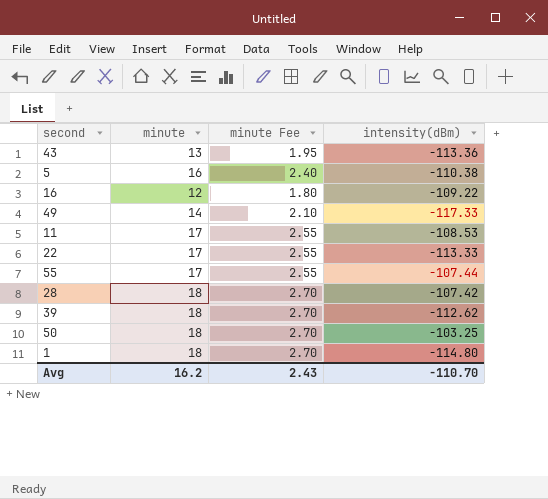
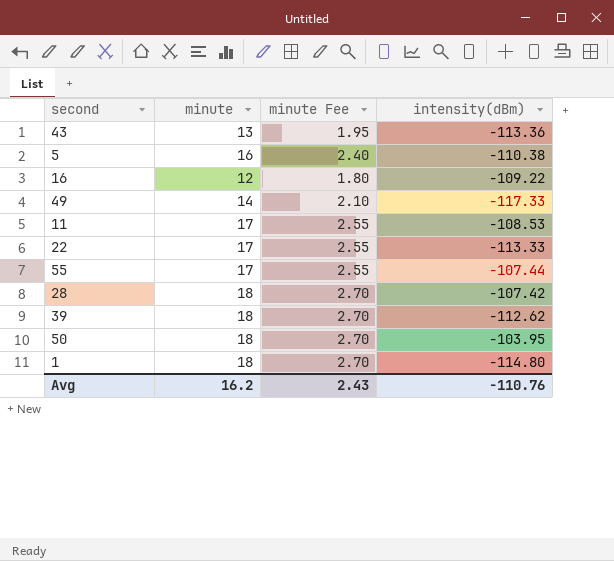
50 | intensity(dBm): -103.25 -> -103.95
Avg | intensity(dBm): -110.70 -> -110.76

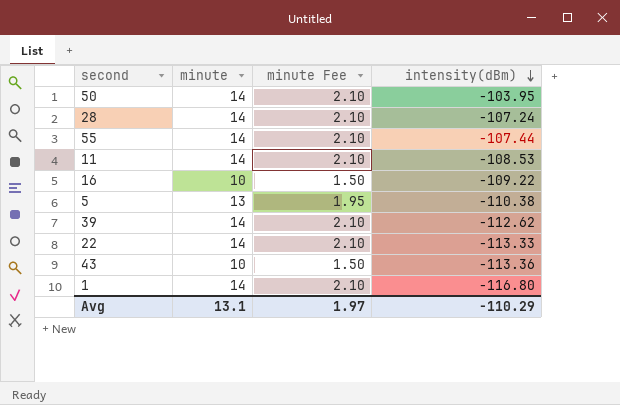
row order: none -> intensity(dBm) descending
row 49: 14 | 2.10 | -117.33 -> none
50 | minute: 18 -> 14
50 | minute Fee: 2.70 -> 2.10
28 | minute: 18 -> 14
28 | minute Fee: 2.70 -> 2.10
28 | intensity(dBm): -107.42 -> -107.24
55 | minute: 17 -> 14
55 | minute Fee: 2.55 -> 2.10
11 | minute: 17 -> 14
11 | minute Fee: 2.55 -> 2.10
16 | minute: 12 -> 10
16 | minute Fee: 1.80 -> 1.50
5 | minute: 16 -> 13
5 | minute Fee: 2.40 -> 1.95
39 | minute: 18 -> 14
39 | minute Fee: 2.70 -> 2.10
22 | minute: 17 -> 14
22 | minute Fee: 2.55 -> 2.10
43 | minute: 13 -> 10
43 | minute Fee: 1.95 -> 1.50
1 | minute: 18 -> 14
1 | minute Fee: 2.70 -> 2.10
1 | intensity(dBm): -114.80 -> -116.80
Avg | minute: 16.2 -> 13.1
Avg | minute Fee: 2.43 -> 1.97
Avg | intensity(dBm): -110.76 -> -110.29

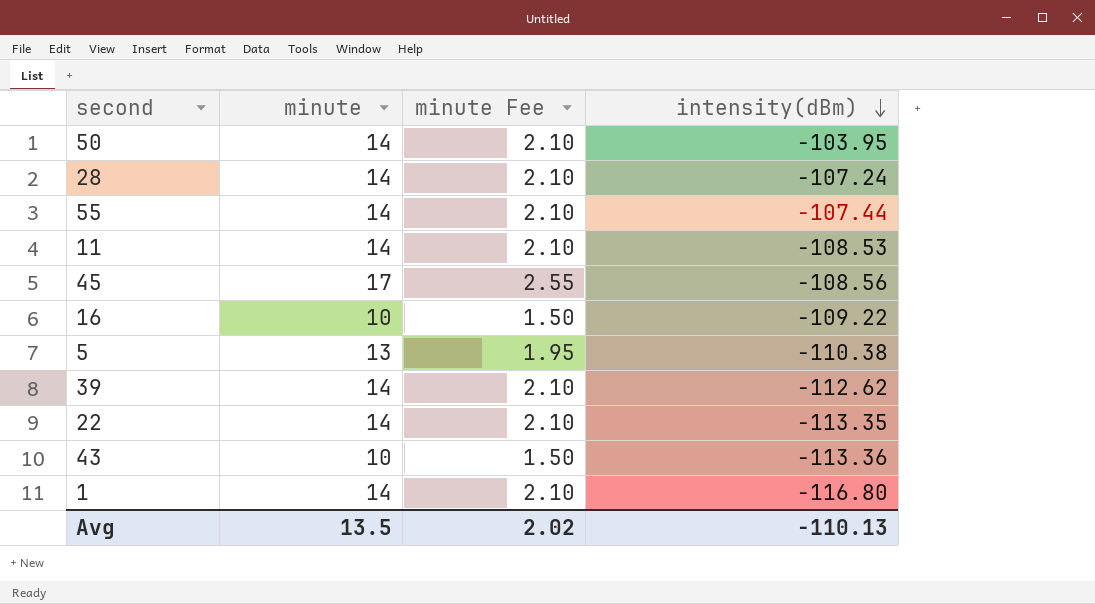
row 45: none -> 17 | 2.55 | -108.56
22 | intensity(dBm): -113.33 -> -113.35
Avg | minute: 13.1 -> 13.5
Avg | minute Fee: 1.97 -> 2.02
Avg | intensity(dBm): -110.29 -> -110.13

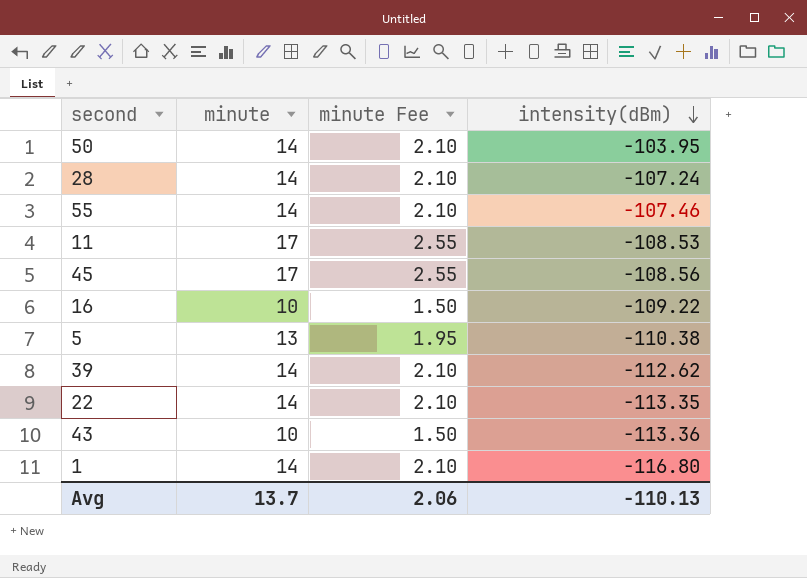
55 | intensity(dBm): -107.44 -> -107.46
11 | minute: 14 -> 17
11 | minute Fee: 2.10 -> 2.55
Avg | minute: 13.5 -> 13.7
Avg | minute Fee: 2.02 -> 2.06

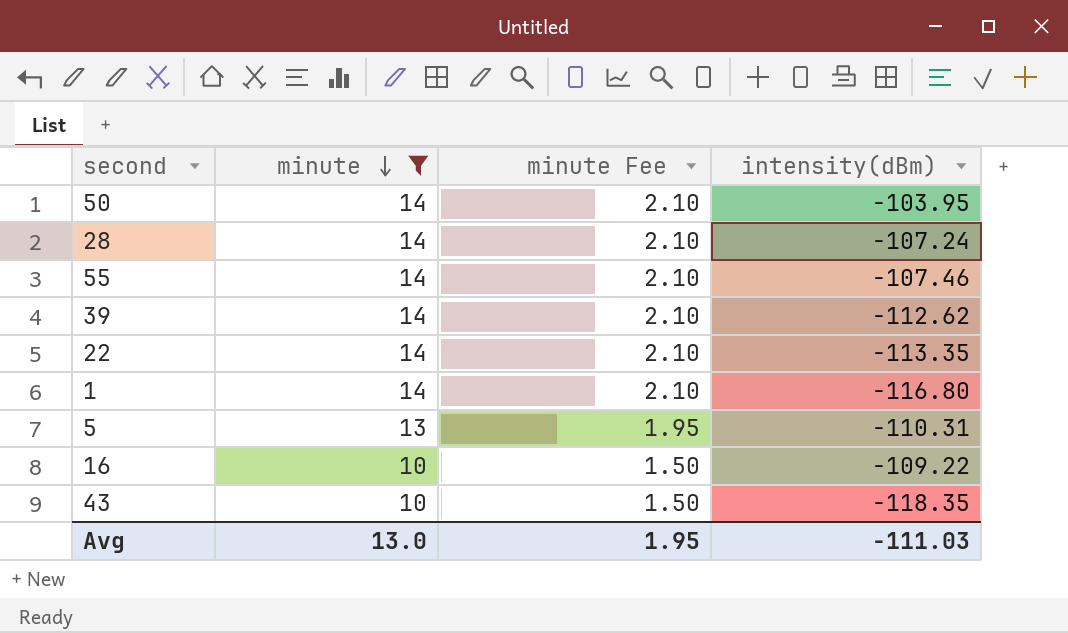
filter: none -> minute != 17
row order: intensity(dBm) descending -> minute descending
5 | intensity(dBm): -110.38 -> -110.31
43 | intensity(dBm): -113.36 -> -118.35
Avg | minute: 13.7 -> 13.0
Avg | minute Fee: 2.06 -> 1.95
Avg | intensity(dBm): -110.13 -> -111.03

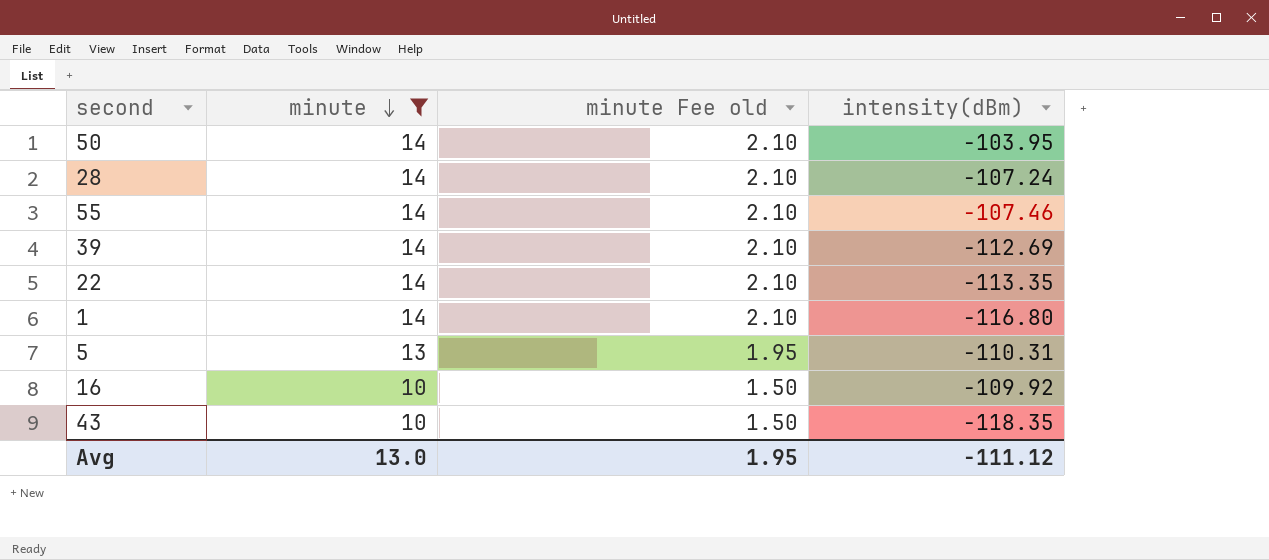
column name: minute Fee -> minute Fee old
39 | intensity(dBm): -112.62 -> -112.69
16 | intensity(dBm): -109.22 -> -109.92
Avg | intensity(dBm): -111.03 -> -111.12

